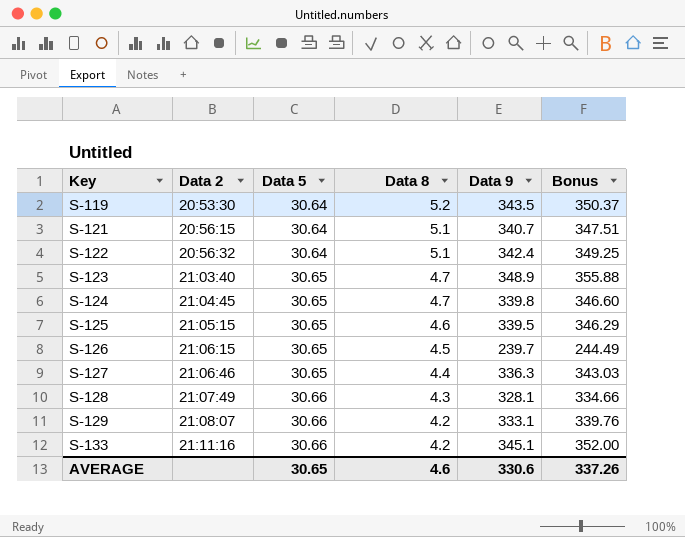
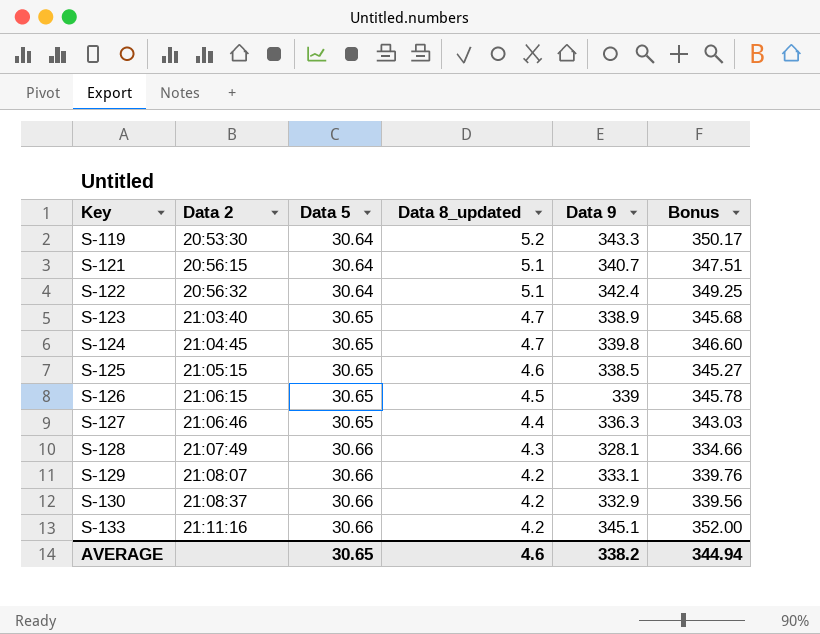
column name: Data 8 -> Data 8_updated
S-119 | Data 9: 343.5 -> 343.3
S-119 | Bonus: 350.37 -> 350.17
S-123 | Data 9: 348.9 -> 338.9
S-123 | Bonus: 355.88 -> 345.68
S-125 | Data 9: 339.5 -> 338.5
S-125 | Bonus: 346.29 -> 345.27
S-126 | Data 9: 239.7 -> 339
S-126 | Bonus: 244.49 -> 345.78
row S-130: none -> 21:08:37 | 30.66 | 4.2 | 332.9 | 339.56
AVERAGE | Data 9: 330.6 -> 338.2
AVERAGE | Bonus: 337.26 -> 344.94

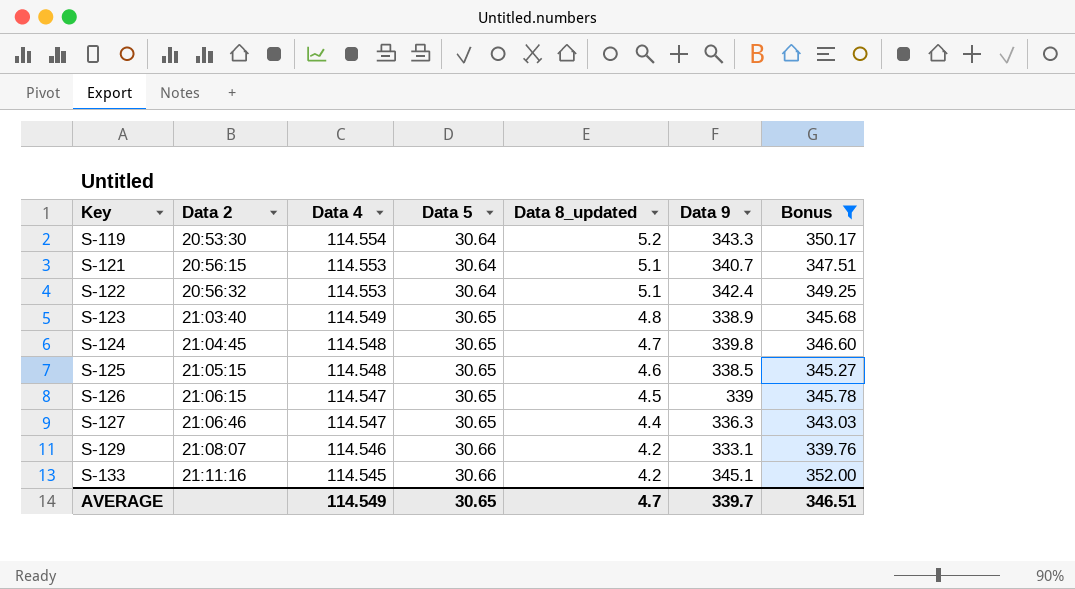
filter: none -> Bonus >= 339.76
column Data 4 | position: none -> 3
S-123 | Data 8_updated: 4.7 -> 4.8
AVERAGE | Data 8_updated: 4.6 -> 4.7
AVERAGE | Data 9: 338.2 -> 339.7
AVERAGE | Bonus: 344.94 -> 346.51

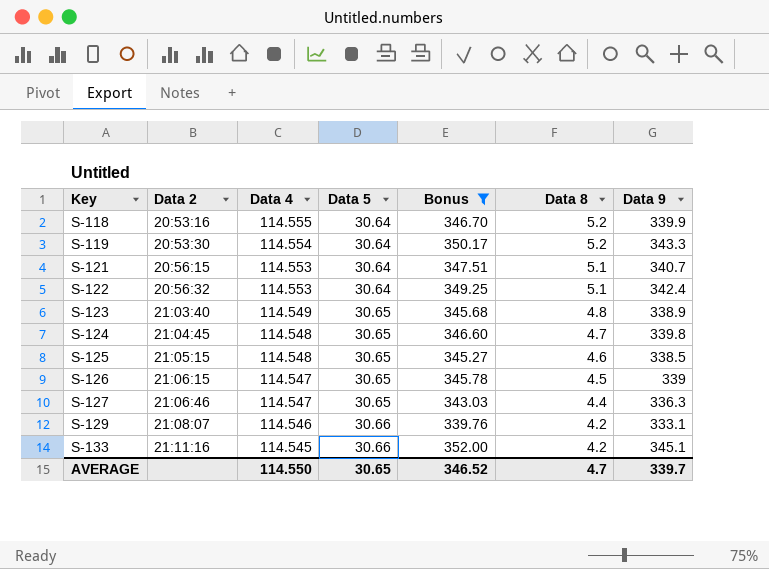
column Bonus | position: 7 -> 5
column name: Data 8_updated -> Data 8
row S-118: none -> 20:53:16 | 114.555 | 30.64 | 346.70 | 5.2 | 339.9
AVERAGE | Data 4: 114.549 -> 114.550
AVERAGE | Bonus: 346.51 -> 346.52

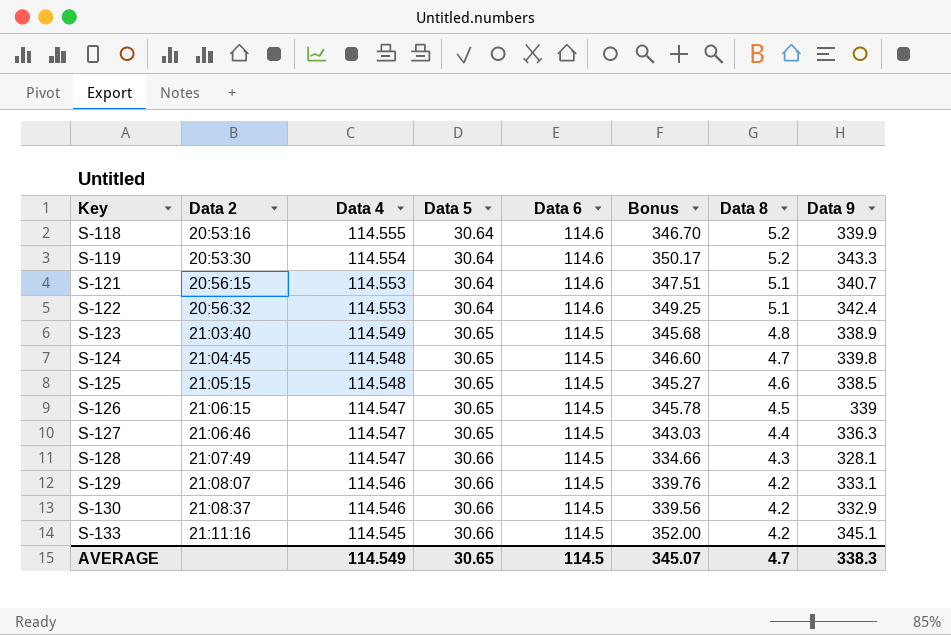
filter: Bonus >= 339.76 -> none
column Data 6 | position: none -> 5
AVERAGE | Data 4: 114.550 -> 114.549
AVERAGE | Bonus: 346.52 -> 345.07
AVERAGE | Data 9: 339.7 -> 338.3

